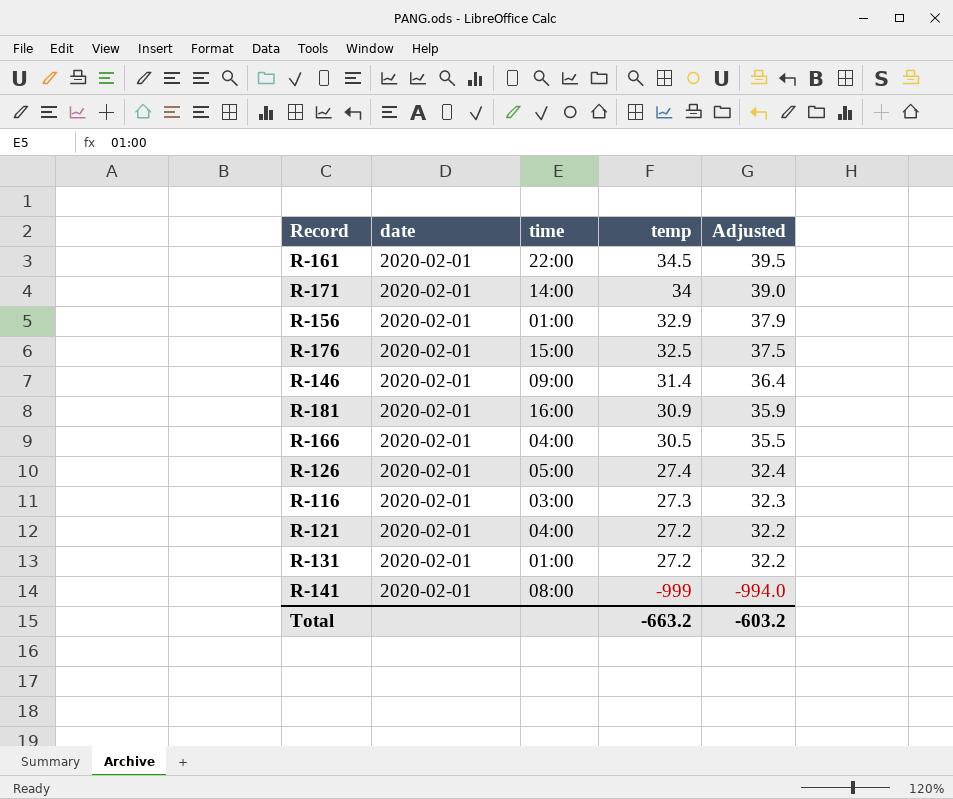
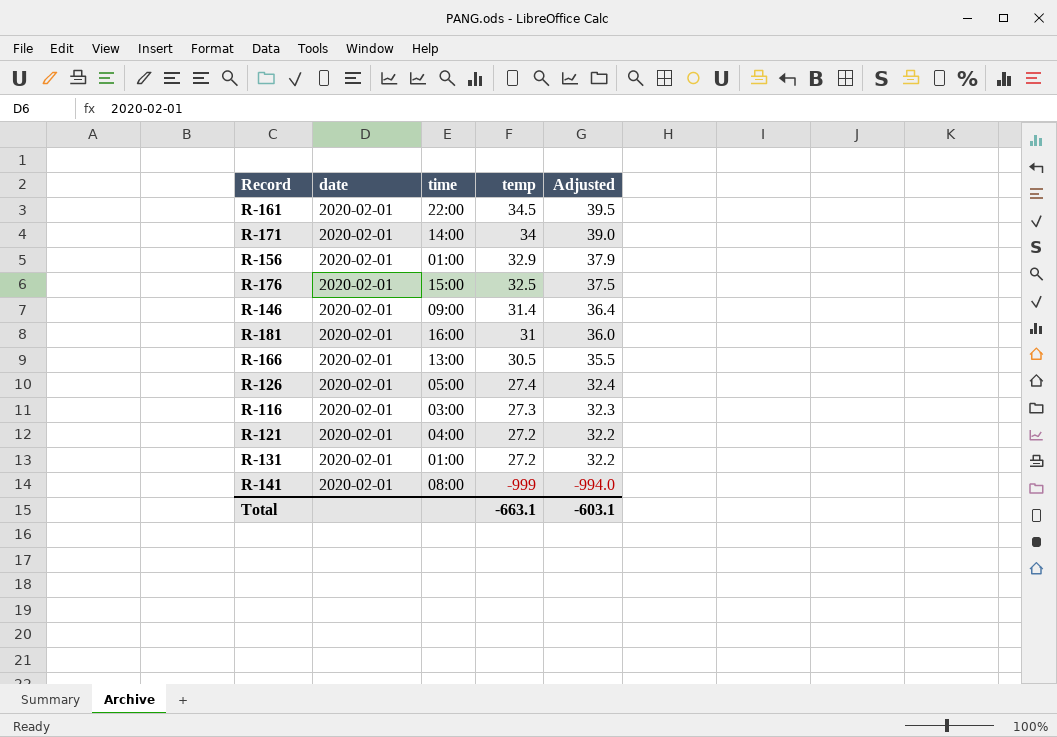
R-181 | temp: 30.9 -> 31
R-181 | Adjusted: 35.9 -> 36.0
R-166 | time: 04:00 -> 13:00
Total | temp: -663.2 -> -663.1
Total | Adjusted: -603.2 -> -603.1

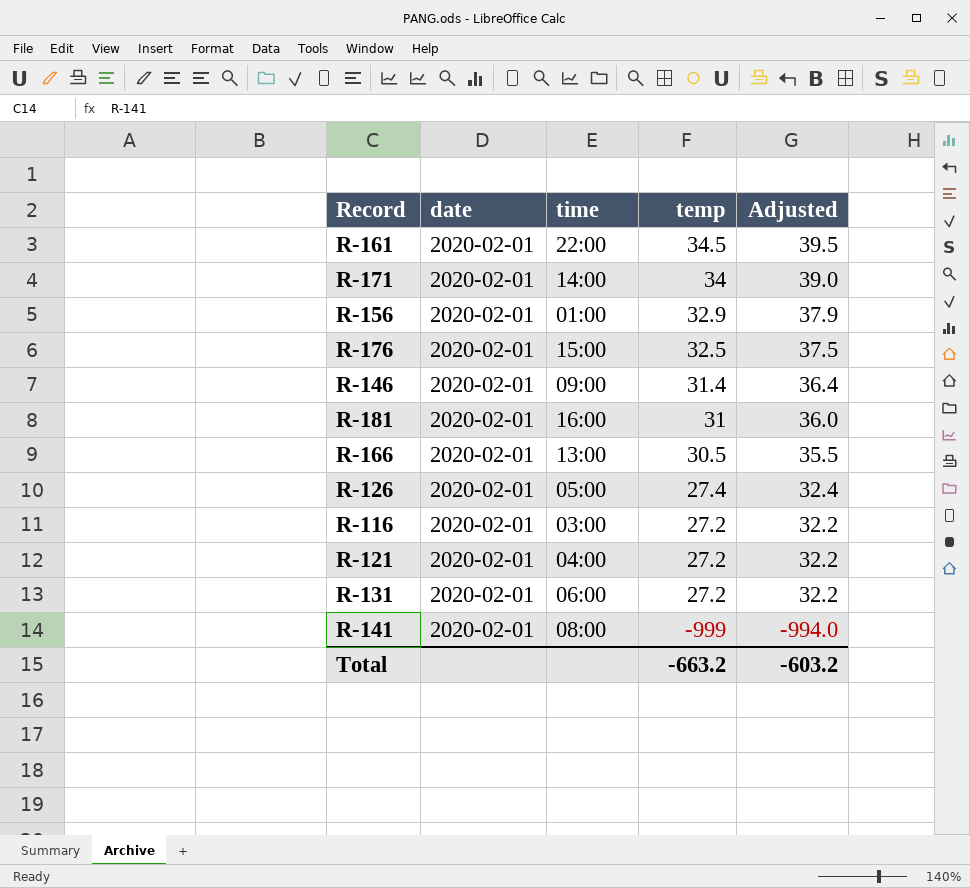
R-116 | temp: 27.3 -> 27.2
R-116 | Adjusted: 32.3 -> 32.2
R-131 | time: 01:00 -> 06:00
Total | temp: -663.1 -> -663.2
Total | Adjusted: -603.1 -> -603.2

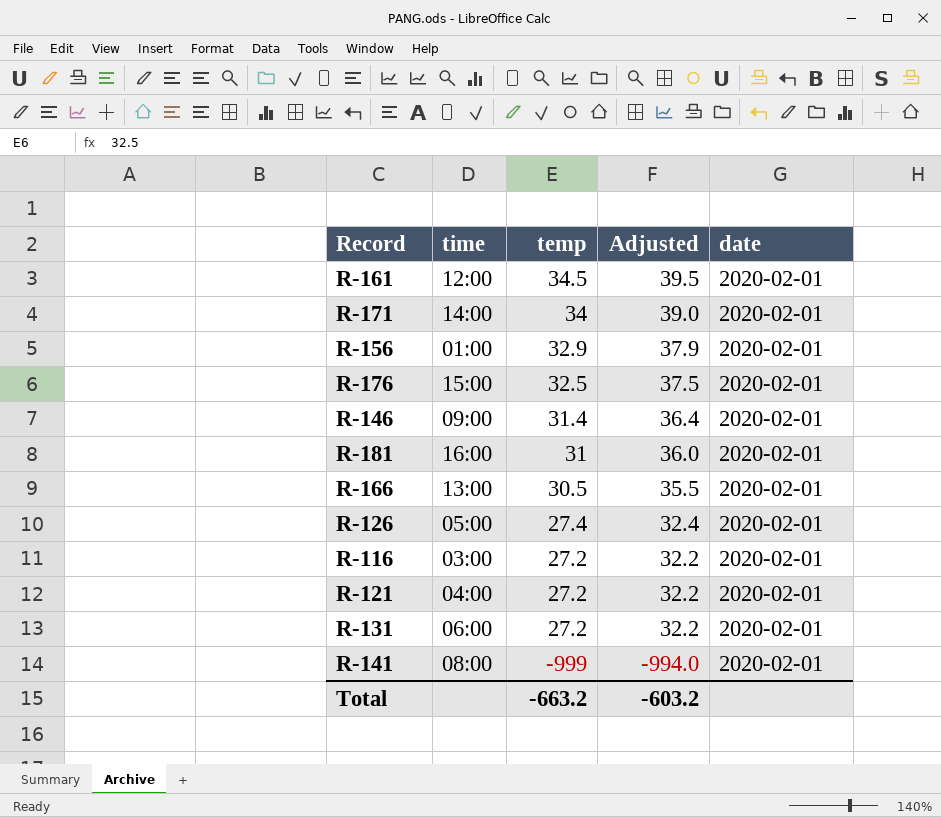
column date | position: 2 -> 5
R-161 | time: 22:00 -> 12:00

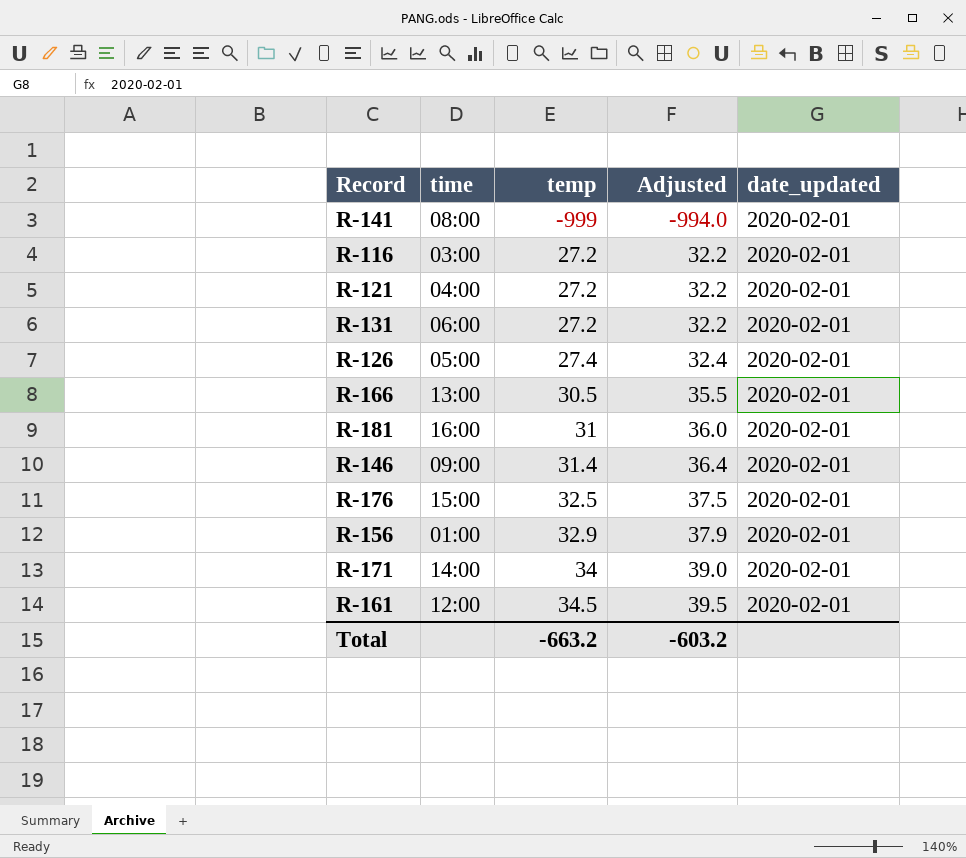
row order: temp descending -> temp ascending
column name: date -> date_updated

